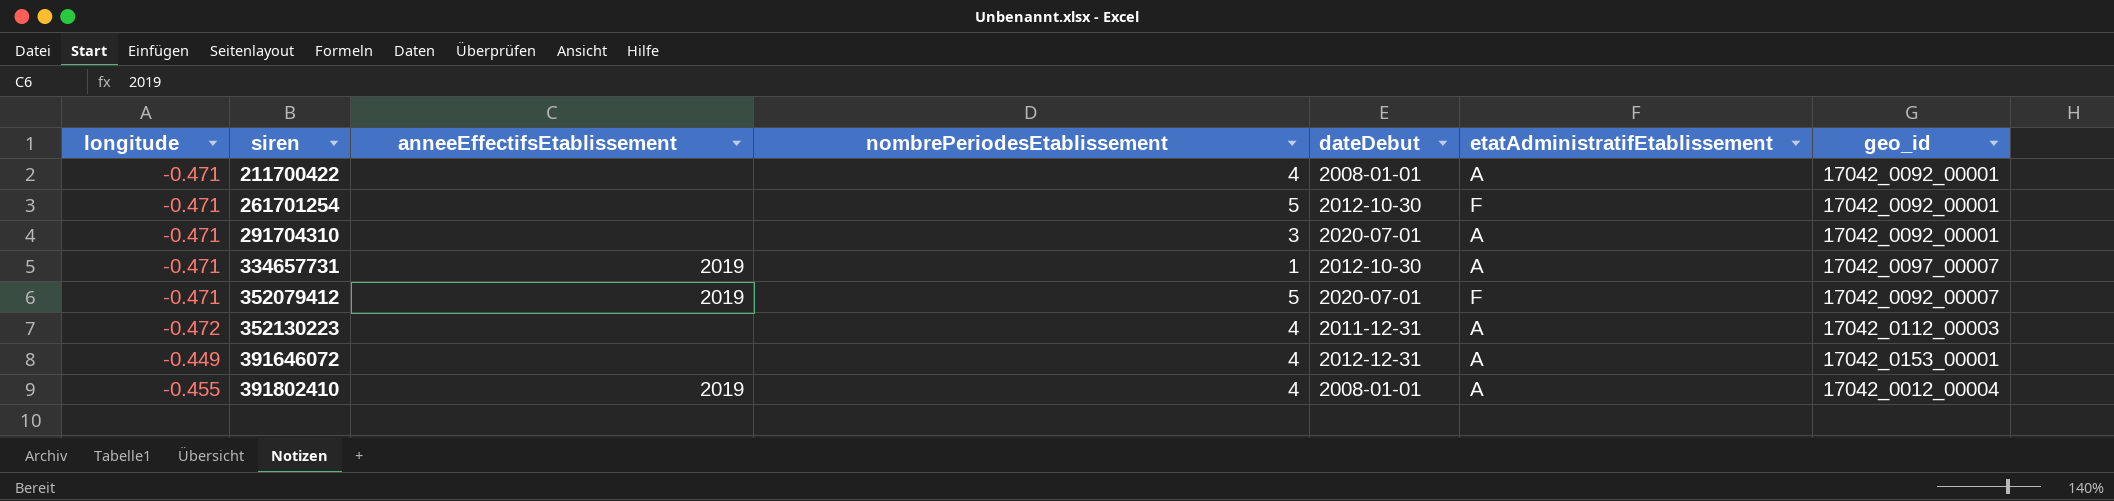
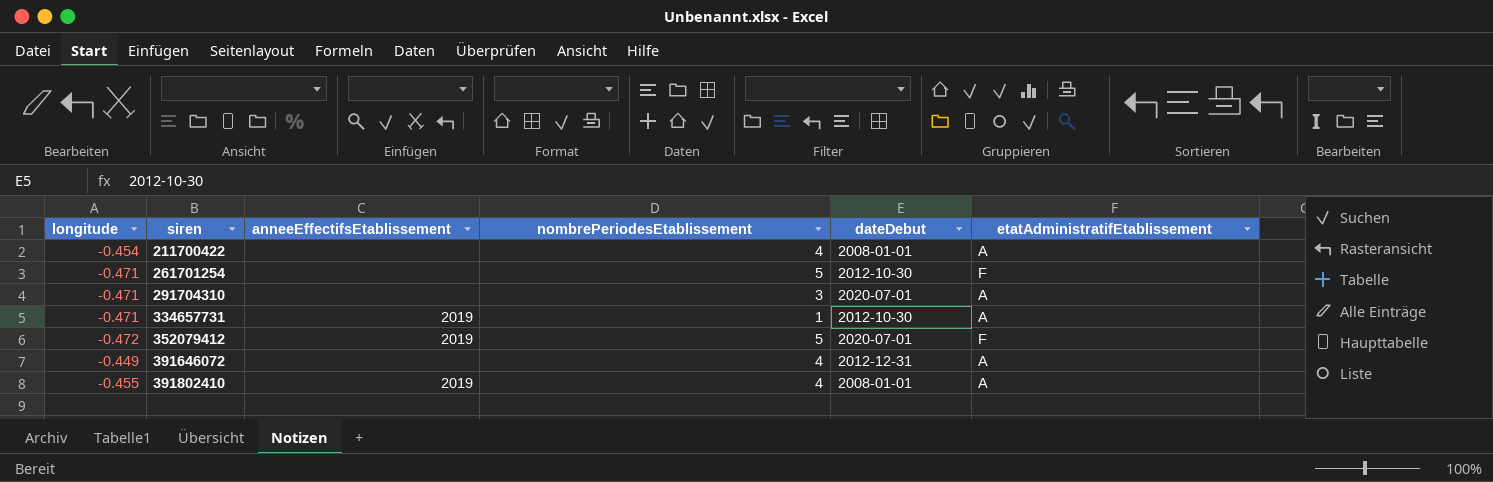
column geo_id | position: 7 -> none
row 352130223: -0.472 | none | 4 | 2011-12-31 | A | 17042_0112_00003 -> none
211700422 | longitude: -0.471 -> -0.454
352079412 | longitude: -0.471 -> -0.472

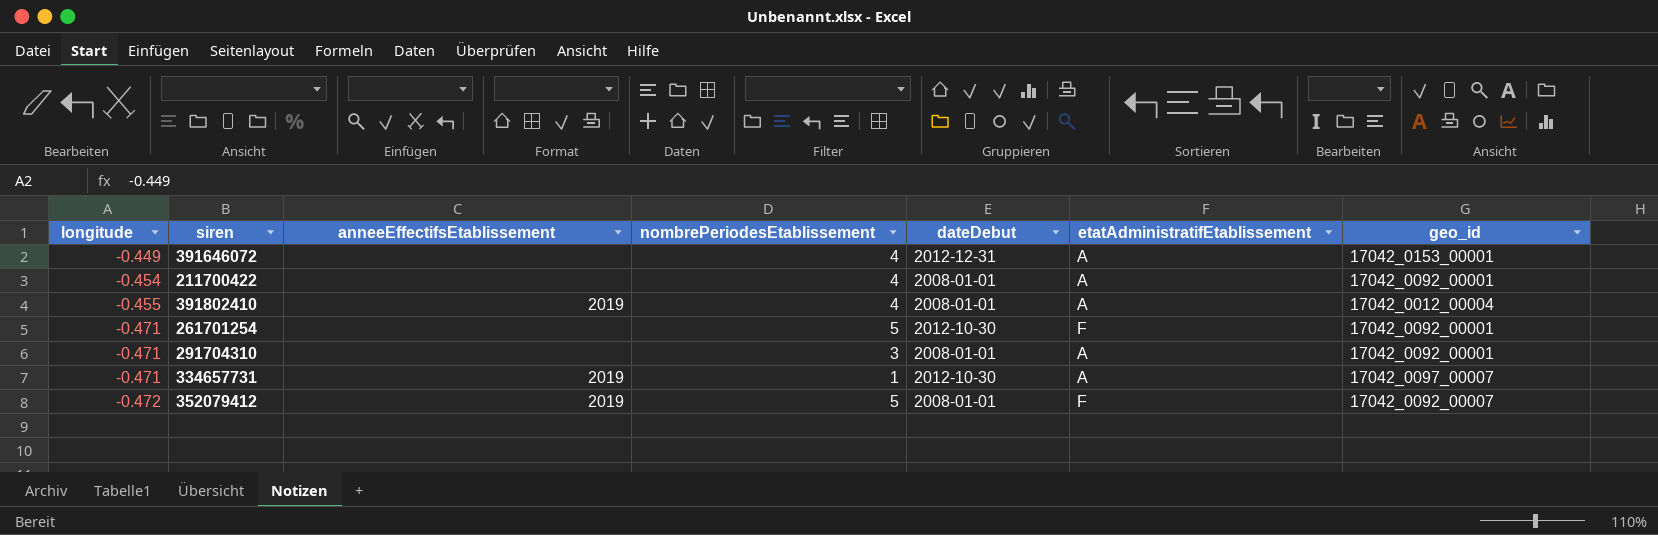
row order: siren ascending -> longitude descending
column geo_id | position: none -> 7
291704310 | dateDebut: 2020-07-01 -> 2008-01-01
352079412 | dateDebut: 2020-07-01 -> 2008-01-01

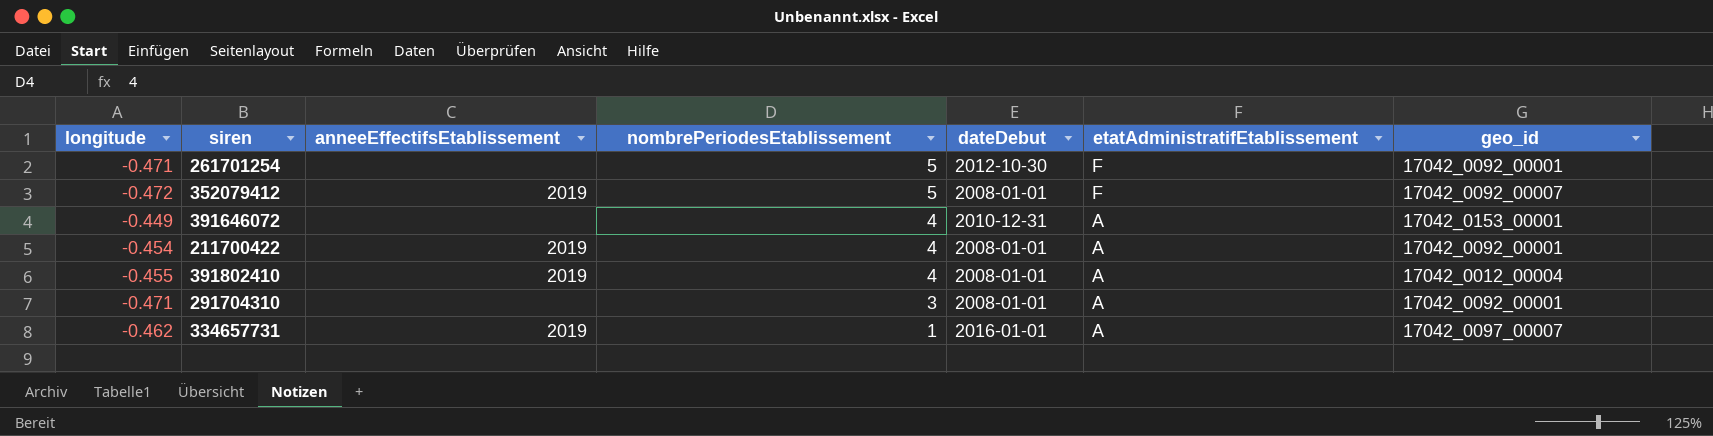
row order: longitude descending -> nombrePeriodesEtablissement descending
391646072 | dateDebut: 2012-12-31 -> 2010-12-31
211700422 | anneeEffectifsEtablissement: none -> 2019
334657731 | longitude: -0.471 -> -0.462
334657731 | dateDebut: 2012-10-30 -> 2016-01-01

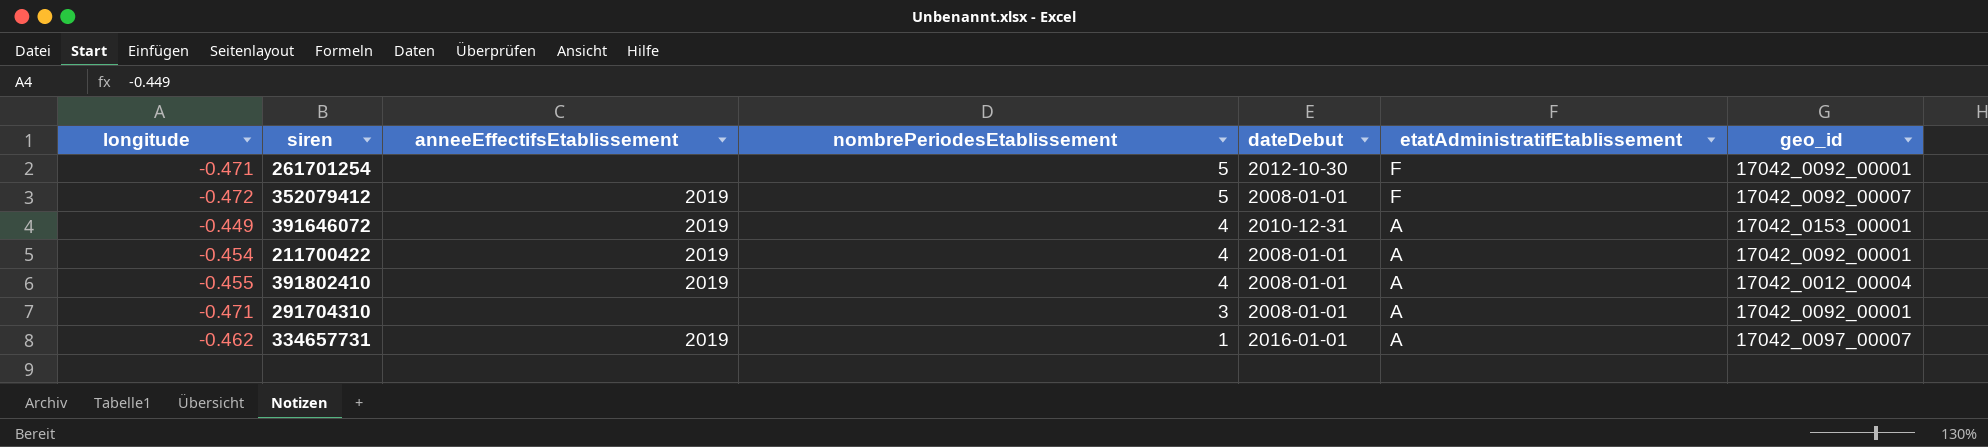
391646072 | anneeEffectifsEtablissement: none -> 2019

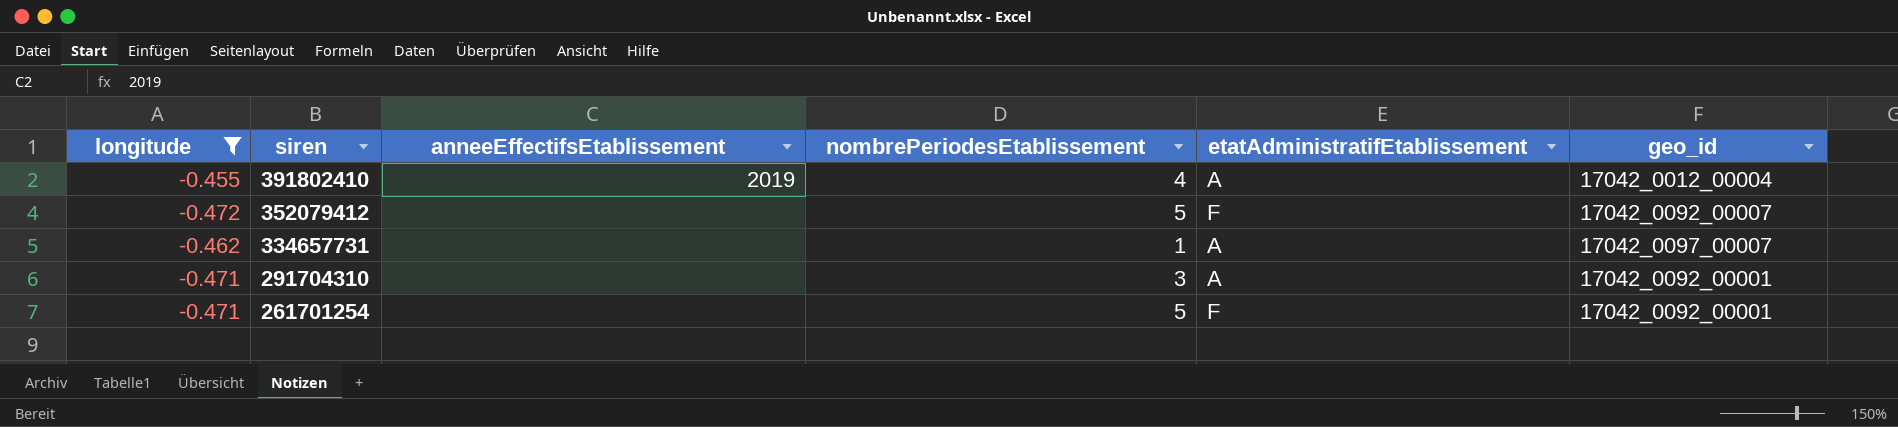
filter: none -> longitude <= -0.455
row order: nombrePeriodesEtablissement descending -> siren descending
column dateDebut | position: 5 -> none
352079412 | anneeEffectifsEtablissement: 2019 -> none
334657731 | anneeEffectifsEtablissement: 2019 -> none

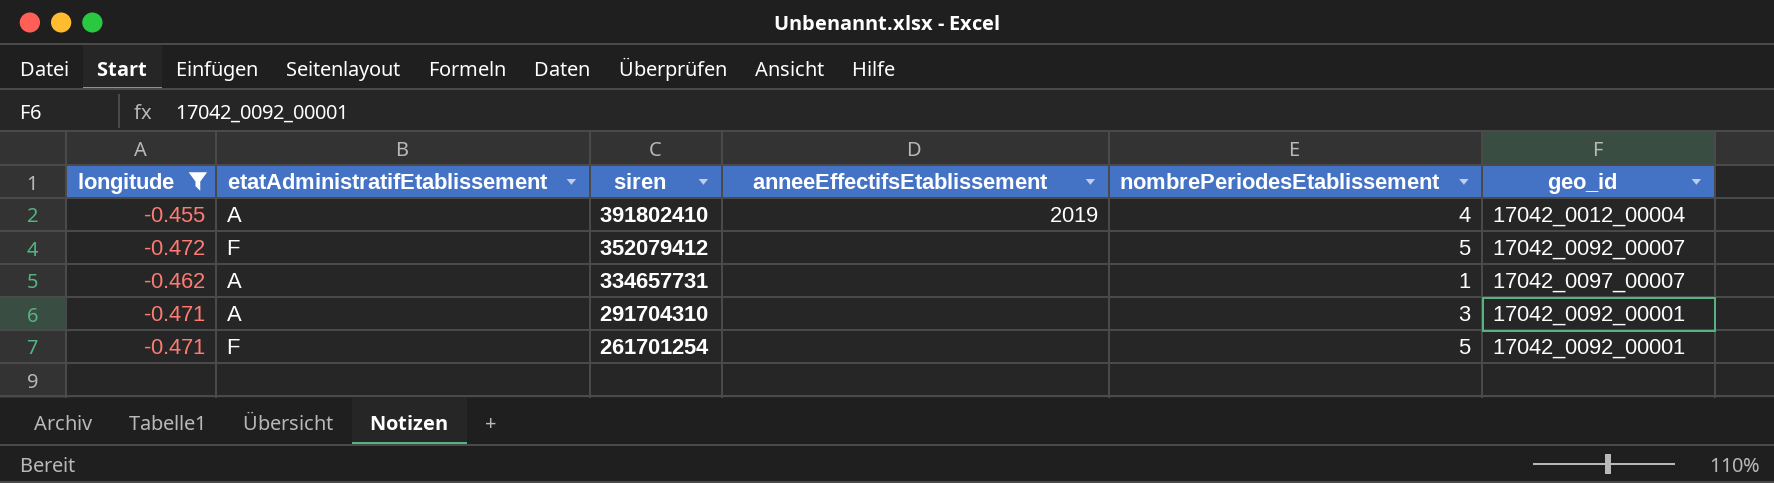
column etatAdministratifEtablissement | position: 5 -> 2

